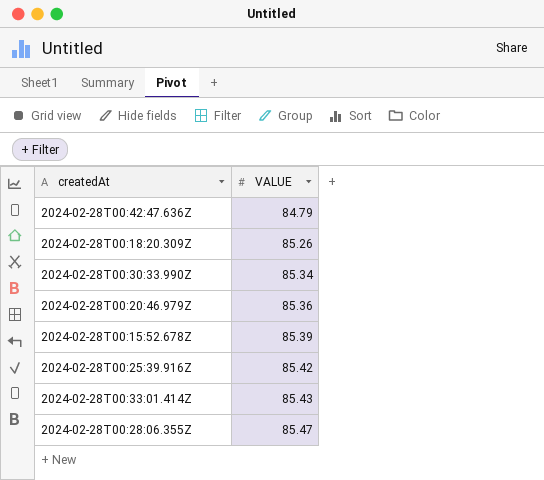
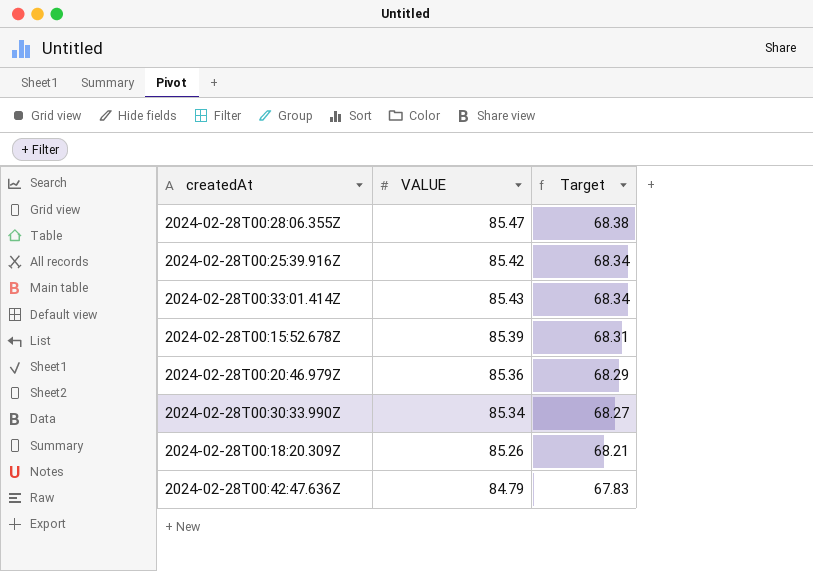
row order: VALUE ascending -> Target descending
column Target | formula: none -> [VALUE] * 0.8

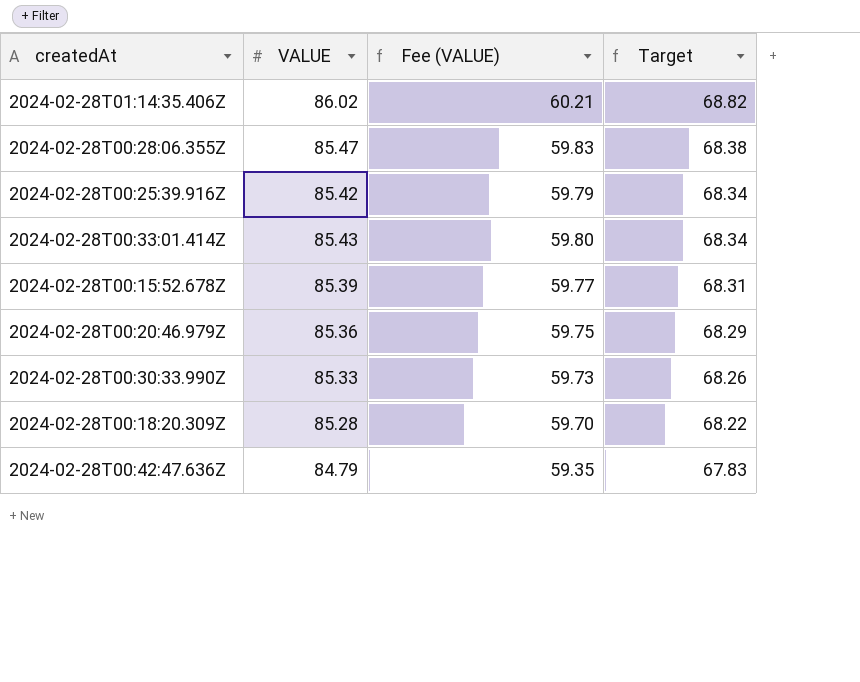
column Fee (VALUE) | formula: none -> [VALUE] * 0.7
row 2024-02-28T01:14:35.406Z: none -> 86.02 | 60.21 | 68.82
2024-02-28T00:30:33.990Z | VALUE: 85.34 -> 85.33
2024-02-28T00:30:33.990Z | Target: 68.27 -> 68.26
2024-02-28T00:18:20.309Z | VALUE: 85.26 -> 85.28
2024-02-28T00:18:20.309Z | Target: 68.21 -> 68.22

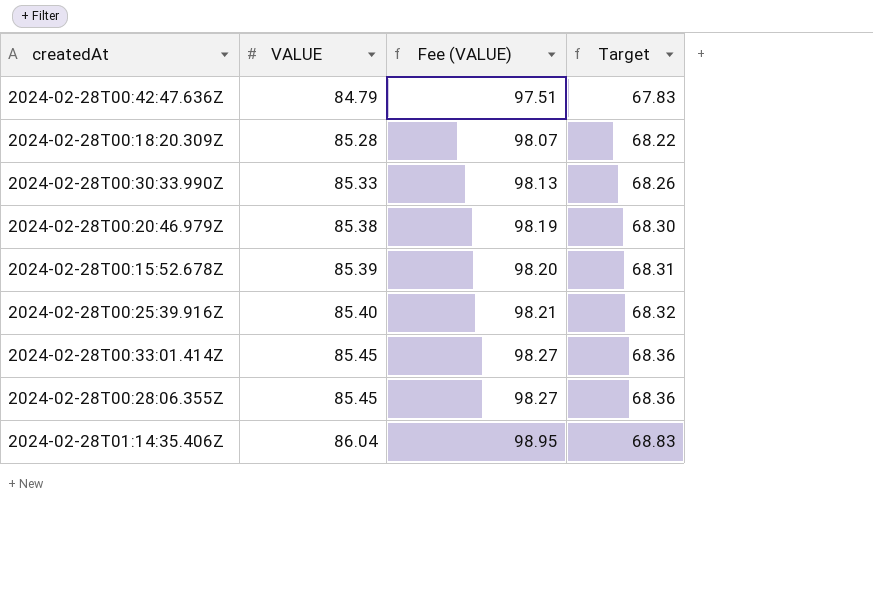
row order: Target descending -> VALUE ascending
column Fee (VALUE) | formula: [VALUE] * 0.7 -> [VALUE] * 1.15
2024-02-28T00:20:46.979Z | VALUE: 85.36 -> 85.38
2024-02-28T00:20:46.979Z | Target: 68.29 -> 68.30
2024-02-28T00:25:39.916Z | VALUE: 85.42 -> 85.40
2024-02-28T00:25:39.916Z | Target: 68.34 -> 68.32
2024-02-28T00:33:01.414Z | VALUE: 85.43 -> 85.45
2024-02-28T00:33:01.414Z | Target: 68.34 -> 68.36
2024-02-28T00:28:06.355Z | VALUE: 85.47 -> 85.45
2024-02-28T00:28:06.355Z | Target: 68.38 -> 68.36
2024-02-28T01:14:35.406Z | VALUE: 86.02 -> 86.04
2024-02-28T01:14:35.406Z | Target: 68.82 -> 68.83

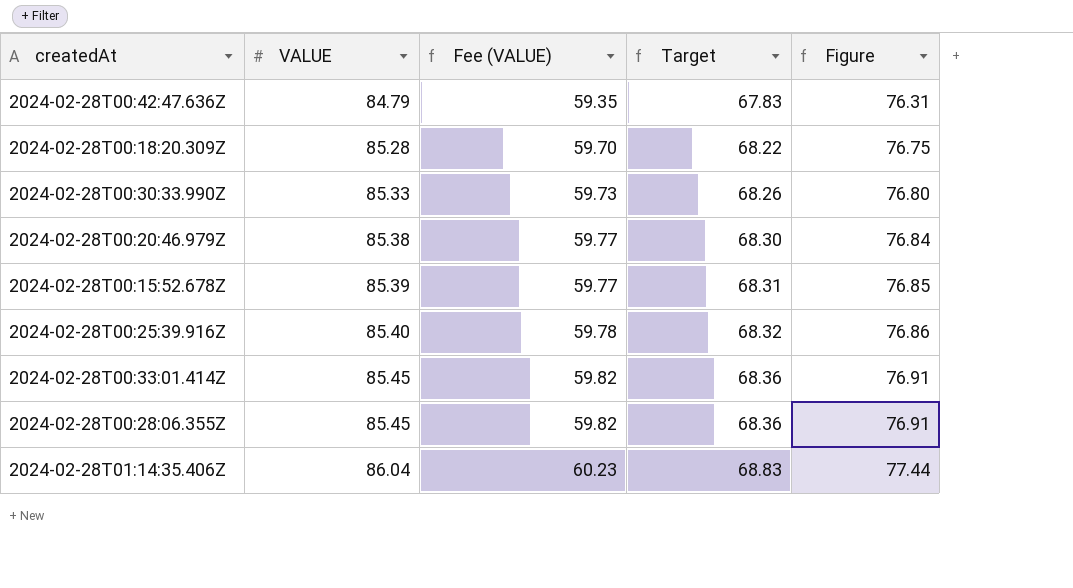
column Fee (VALUE) | formula: [VALUE] * 1.15 -> [VALUE] * 0.7
column Figure | formula: none -> [VALUE] * 0.9

